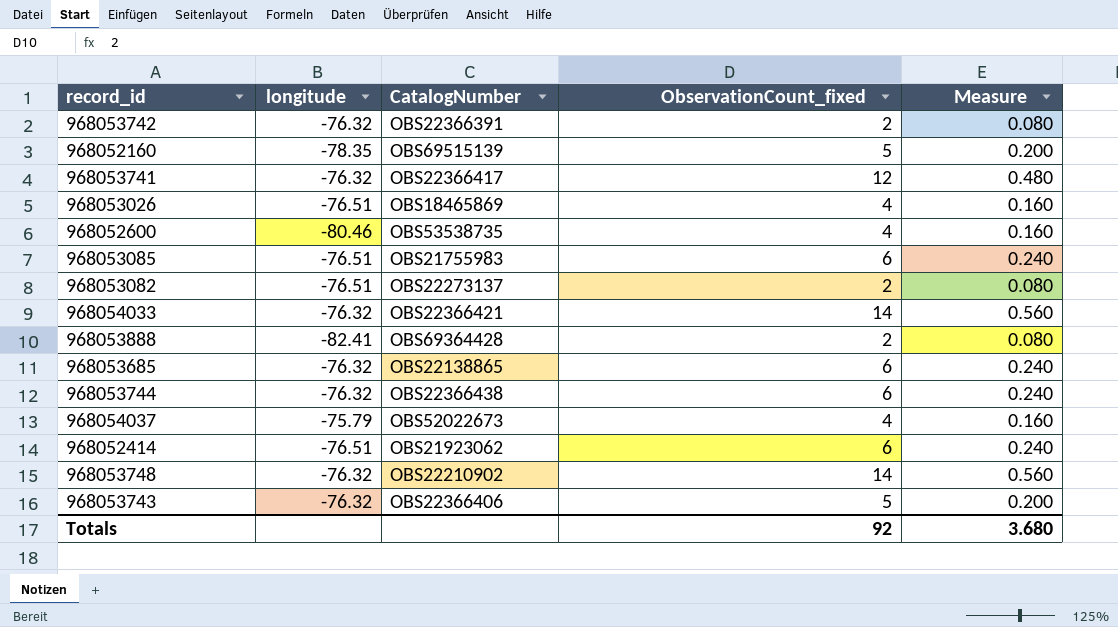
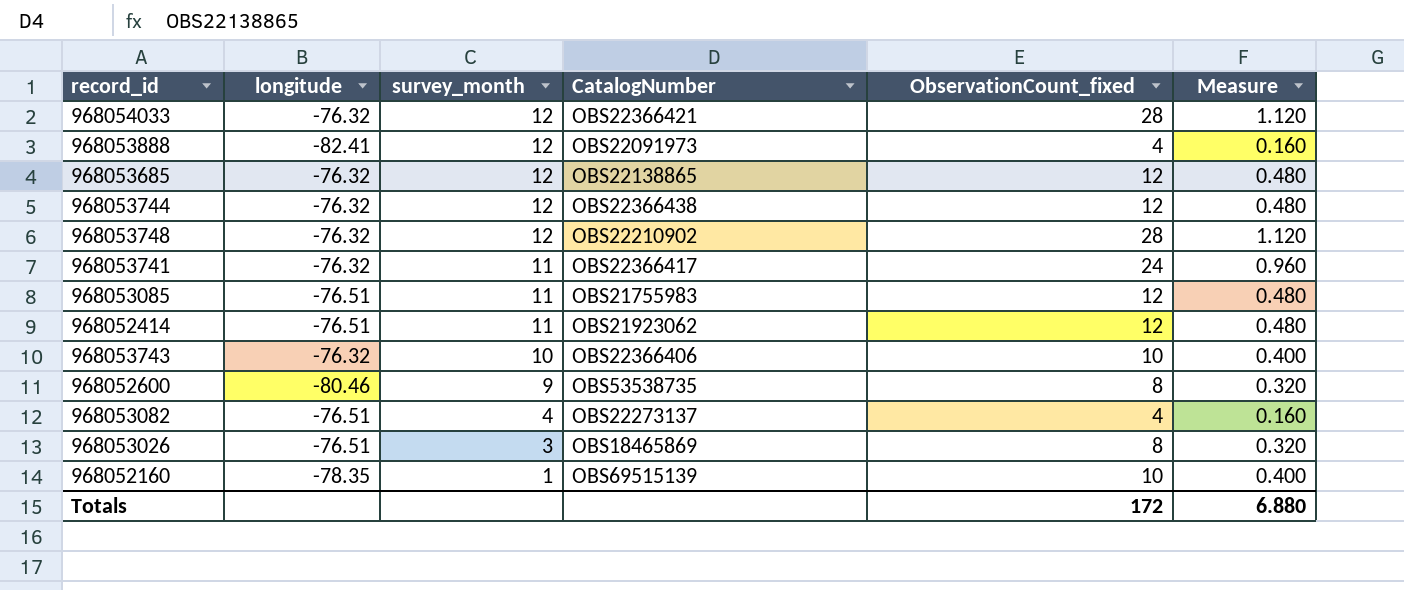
row order: none -> survey_month descending
column survey_month | position: none -> 3
row 968053742: -76.32 | OBS22366391 | 2 | 0.080 -> none
row 968054037: -75.79 | OBS52022673 | 4 | 0.160 -> none
968054033 | ObservationCount_fixed: 14 -> 28
968054033 | Measure: 0.560 -> 1.120
968053888 | CatalogNumber: OBS69364428 -> OBS22091973
968053888 | ObservationCount_fixed: 2 -> 4
968053888 | Measure: 0.080 -> 0.160
968053685 | ObservationCount_fixed: 6 -> 12
968053685 | Measure: 0.240 -> 0.480
968053744 | ObservationCount_fixed: 6 -> 12
968053744 | Measure: 0.240 -> 0.480
968053748 | ObservationCount_fixed: 14 -> 28
968053748 | Measure: 0.560 -> 1.120
968053741 | ObservationCount_fixed: 12 -> 24
968053741 | Measure: 0.480 -> 0.960
968053085 | ObservationCount_fixed: 6 -> 12
968053085 | Measure: 0.240 -> 0.480
968052414 | ObservationCount_fixed: 6 -> 12
968052414 | Measure: 0.240 -> 0.480
968053743 | ObservationCount_fixed: 5 -> 10
968053743 | Measure: 0.200 -> 0.400
968052600 | ObservationCount_fixed: 4 -> 8
968052600 | Measure: 0.160 -> 0.320
968053082 | ObservationCount_fixed: 2 -> 4
968053082 | Measure: 0.080 -> 0.160
968053026 | ObservationCount_fixed: 4 -> 8
968053026 | Measure: 0.160 -> 0.320
968052160 | ObservationCount_fixed: 5 -> 10
968052160 | Measure: 0.200 -> 0.400
Totals | ObservationCount_fixed: 92 -> 172
Totals | Measure: 3.680 -> 6.880

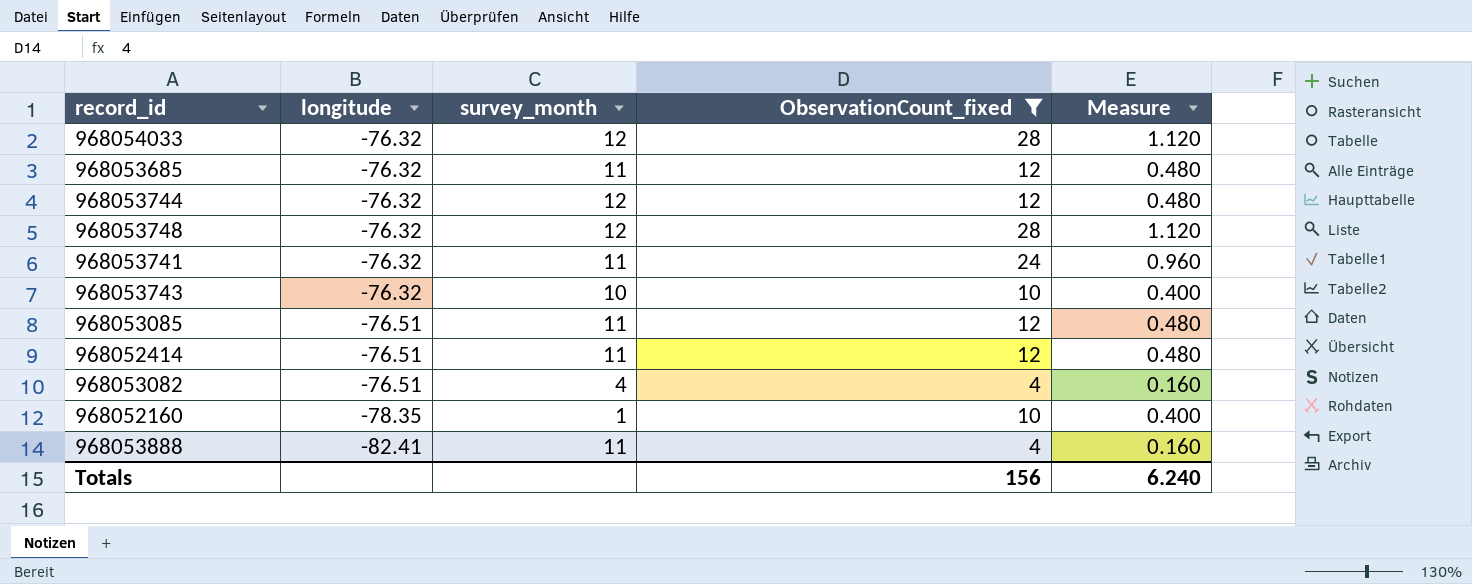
filter: none -> ObservationCount_fixed != 8
row order: survey_month descending -> longitude descending
column CatalogNumber | position: 4 -> none
968053685 | survey_month: 12 -> 11
968053888 | survey_month: 12 -> 11
Totals | ObservationCount_fixed: 172 -> 156
Totals | Measure: 6.880 -> 6.240

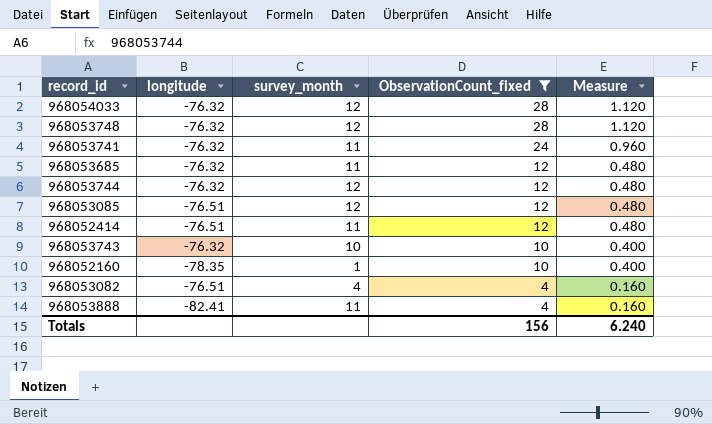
row order: longitude descending -> ObservationCount_fixed descending
968053085 | survey_month: 11 -> 12

